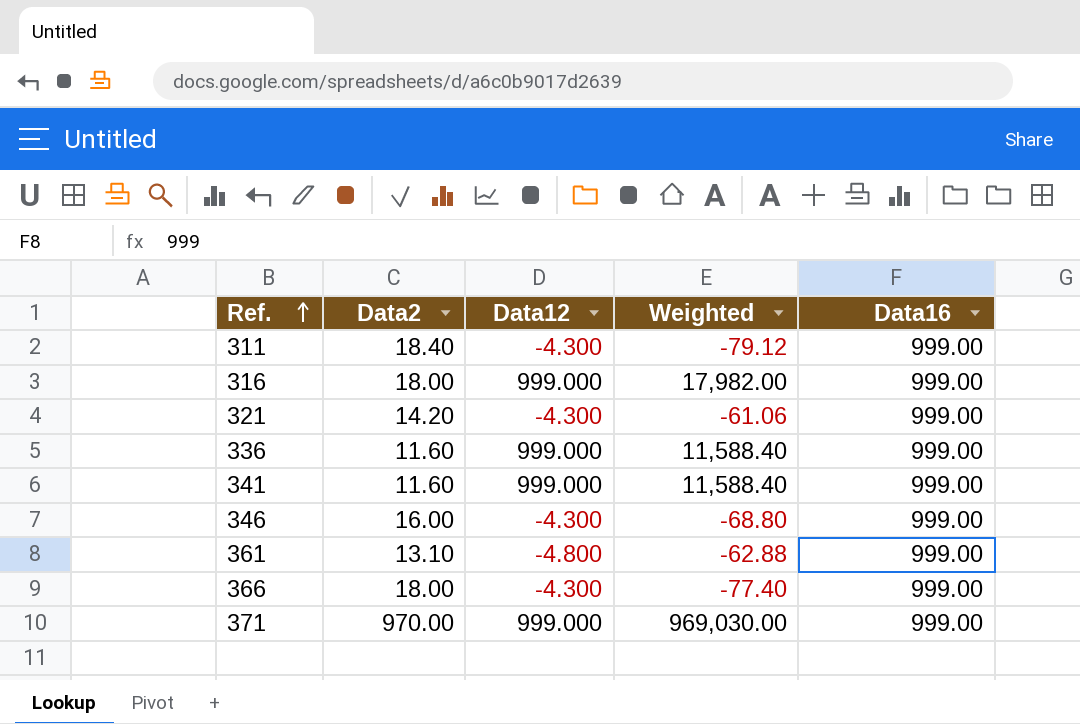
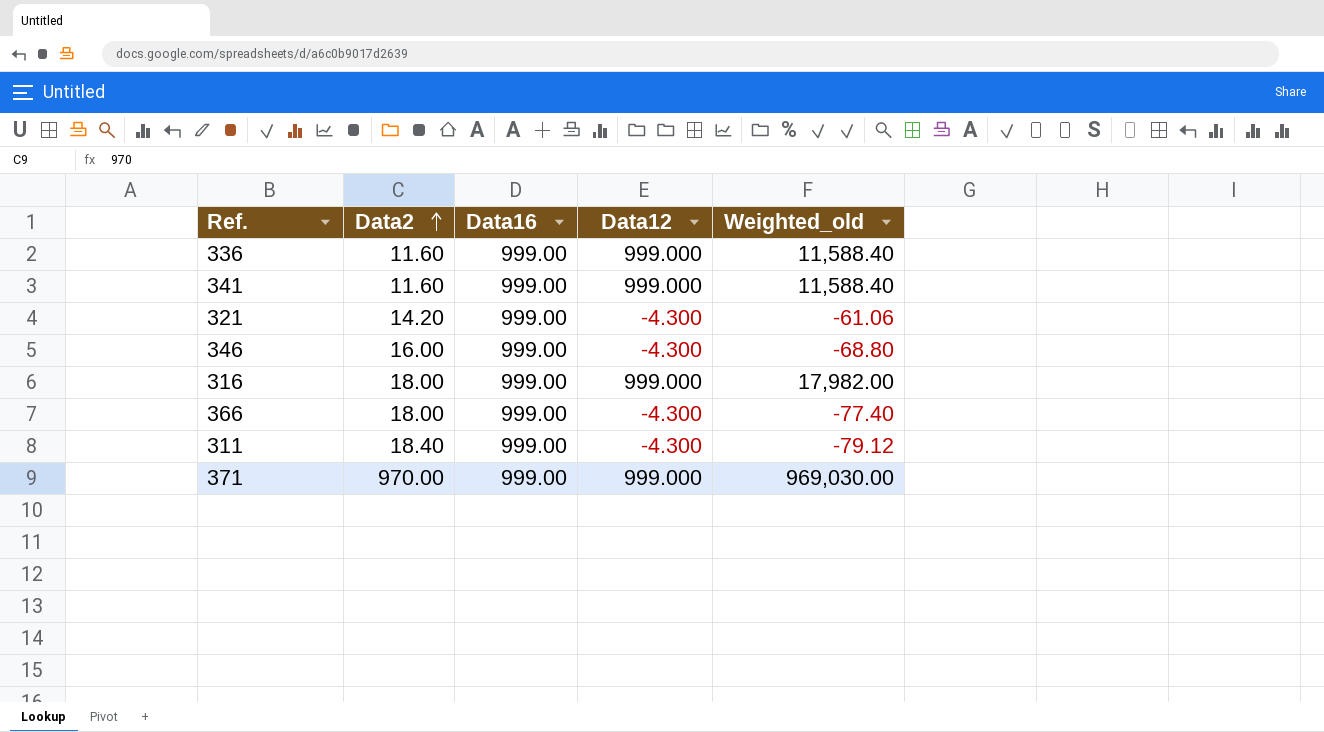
row order: Ref. ascending -> Data2 ascending
column Data16 | position: 5 -> 3
column name: Weighted -> Weighted_old
row 361: 13.10 | -4.800 | -62.88 | 999.00 -> none

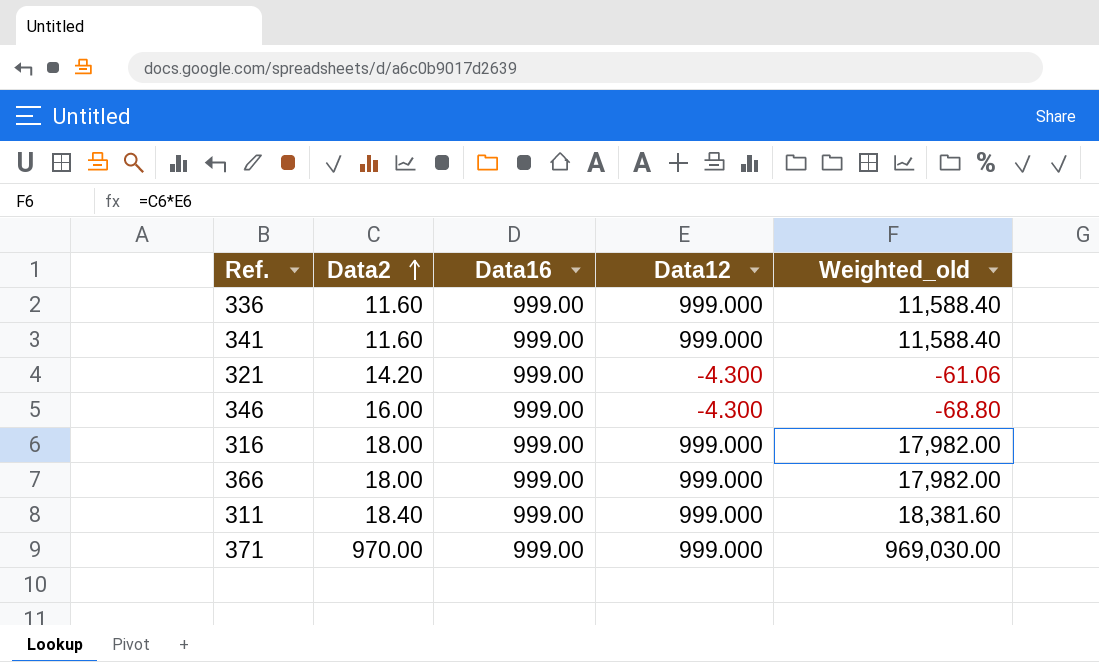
366 | Data12: -4.300 -> 999.000
366 | Weighted_old: -77.40 -> 17,982.00
311 | Data12: -4.300 -> 999.000
311 | Weighted_old: -79.12 -> 18,381.60

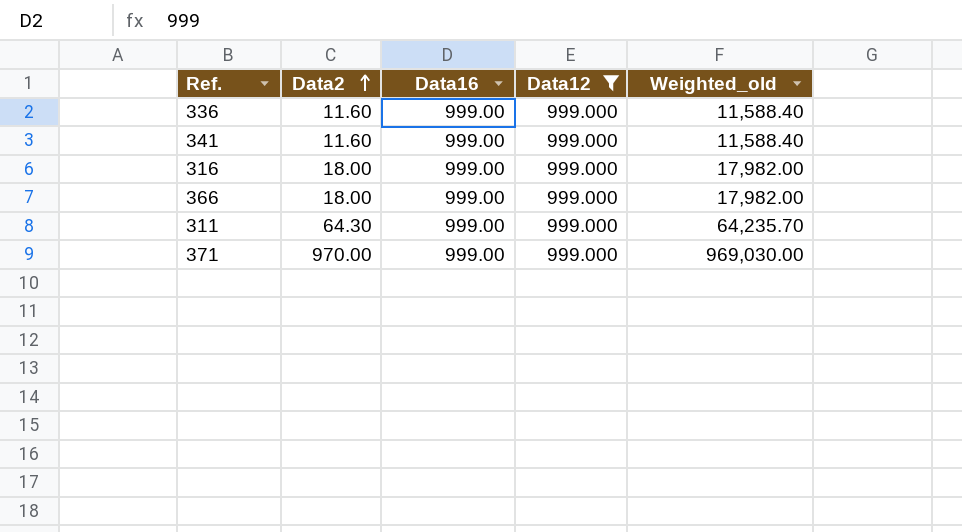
filter: none -> Data12 = 999.000
311 | Data2: 18.40 -> 64.30
311 | Weighted_old: 18,381.60 -> 64,235.70

